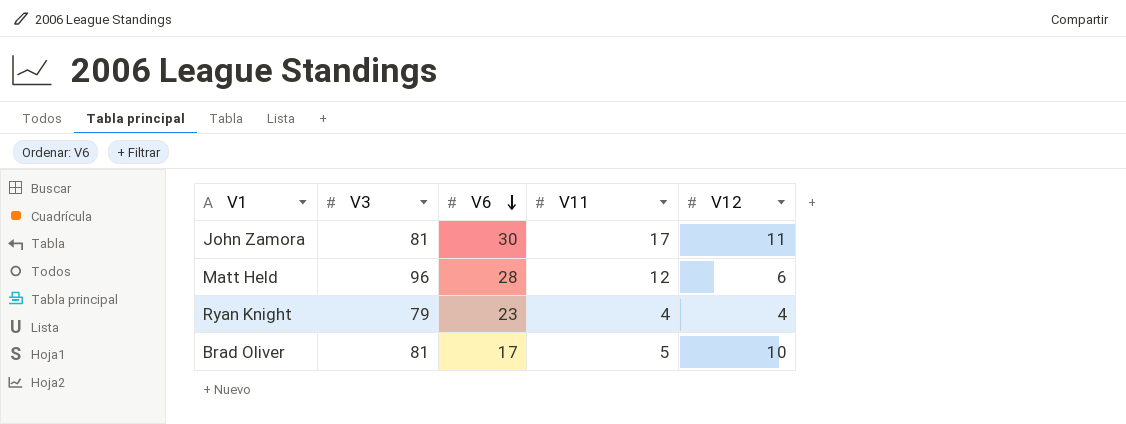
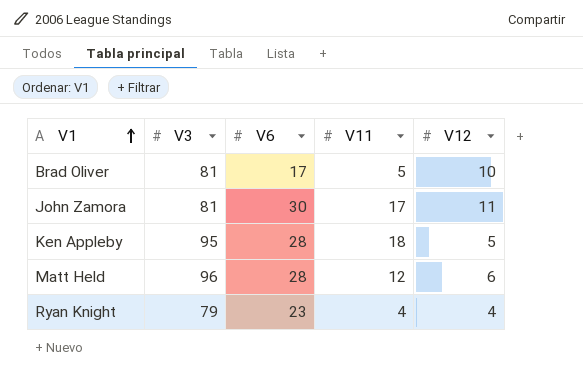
row order: V6 descending -> V1 ascending
row Ken Appleby: none -> 95 | 28 | 18 | 5

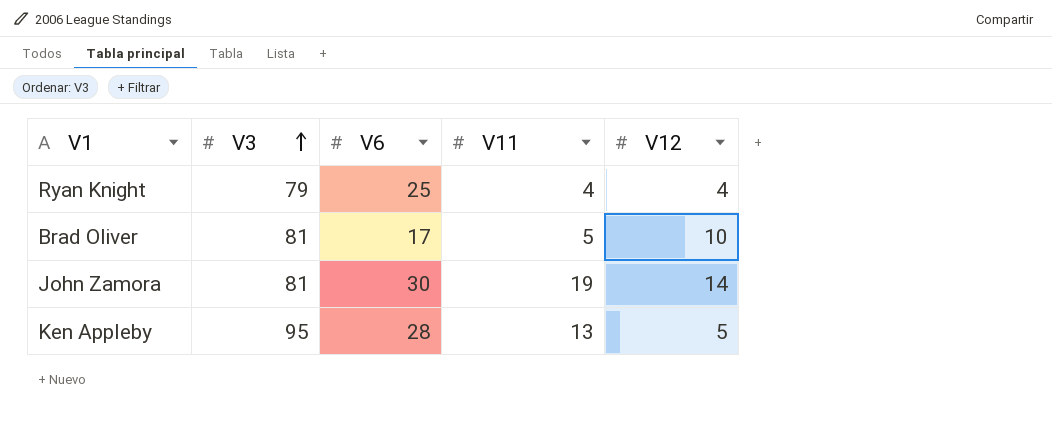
row order: V1 ascending -> V3 ascending
row Matt Held: 96 | 28 | 12 | 6 -> none
Ryan Knight | V6: 23 -> 25
John Zamora | V11: 17 -> 19
John Zamora | V12: 11 -> 14
Ken Appleby | V11: 18 -> 13

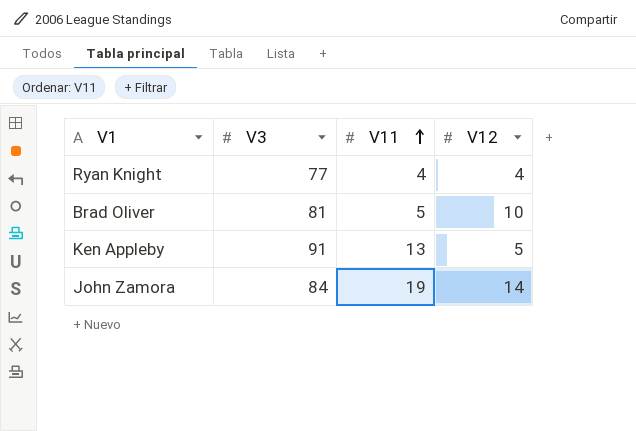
row order: V3 ascending -> V11 ascending
column V6 | position: 3 -> none
Ryan Knight | V3: 79 -> 77
Ken Appleby | V3: 95 -> 91
John Zamora | V3: 81 -> 84

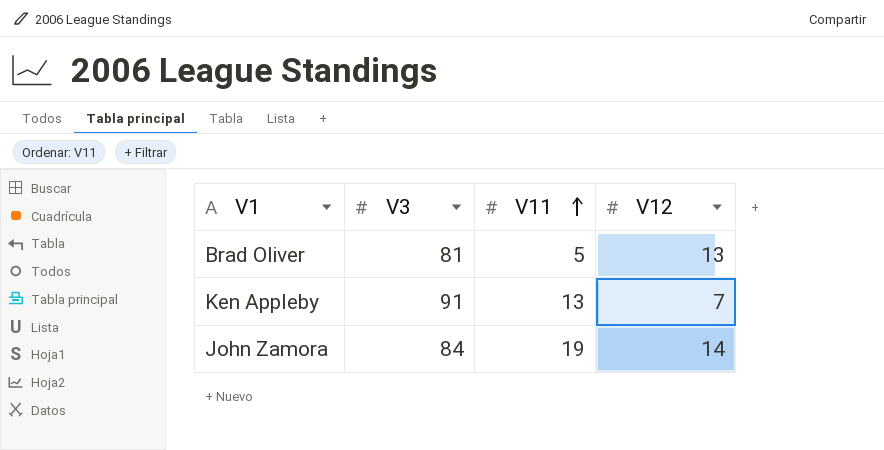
row Ryan Knight: 77 | 4 | 4 -> none
Brad Oliver | V12: 10 -> 13
Ken Appleby | V12: 5 -> 7

